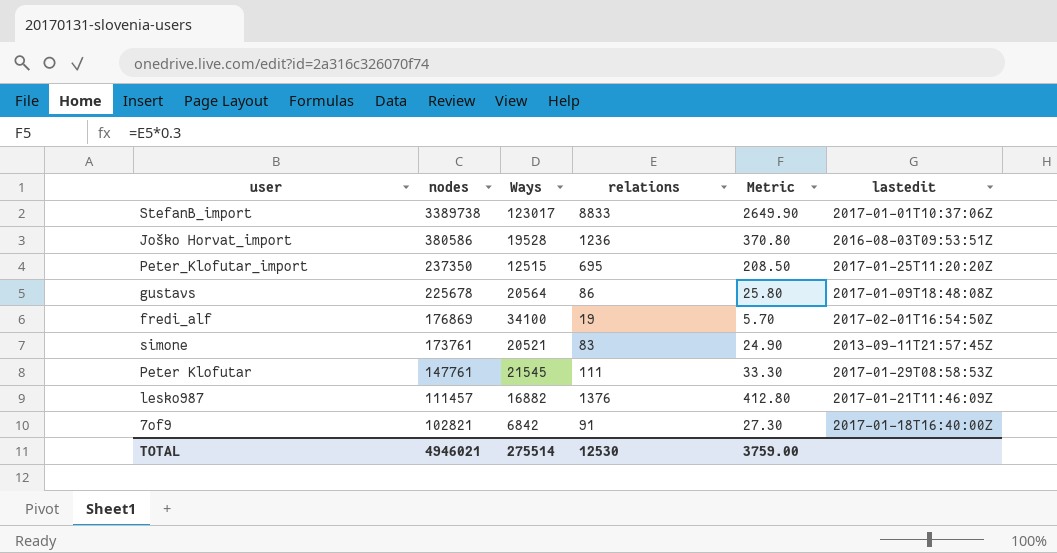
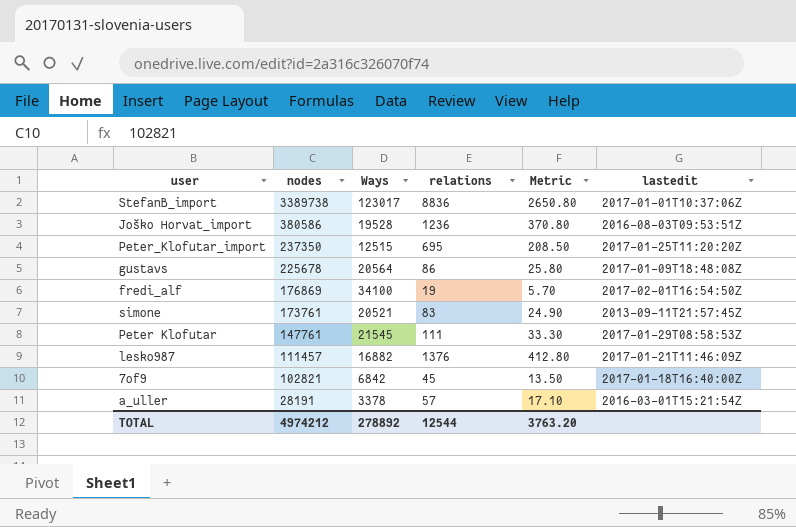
StefanB_import | relations: 8833 -> 8836
StefanB_import | Metric: 2649.90 -> 2650.80
7of9 | relations: 91 -> 45
7of9 | Metric: 27.30 -> 13.50
row a_uller: none -> 28191 | 3378 | 57 | 17.10 | 2016-03-01T15:21:54Z
TOTAL | nodes: 4946021 -> 4974212
TOTAL | Ways: 275514 -> 278892
TOTAL | relations: 12530 -> 12544
TOTAL | Metric: 3759.00 -> 3763.20

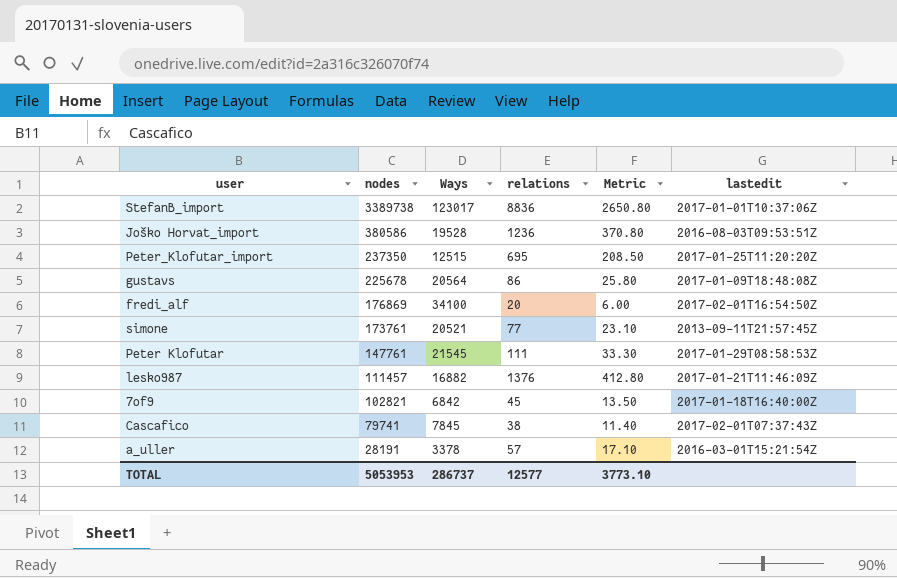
fredi_alf | relations: 19 -> 20
fredi_alf | Metric: 5.70 -> 6.00
simone | relations: 83 -> 77
simone | Metric: 24.90 -> 23.10
row Cascafico: none -> 79741 | 7845 | 38 | 11.40 | 2017-02-01T07:37:43Z
TOTAL | nodes: 4974212 -> 5053953
TOTAL | Ways: 278892 -> 286737
TOTAL | relations: 12544 -> 12577
TOTAL | Metric: 3763.20 -> 3773.10

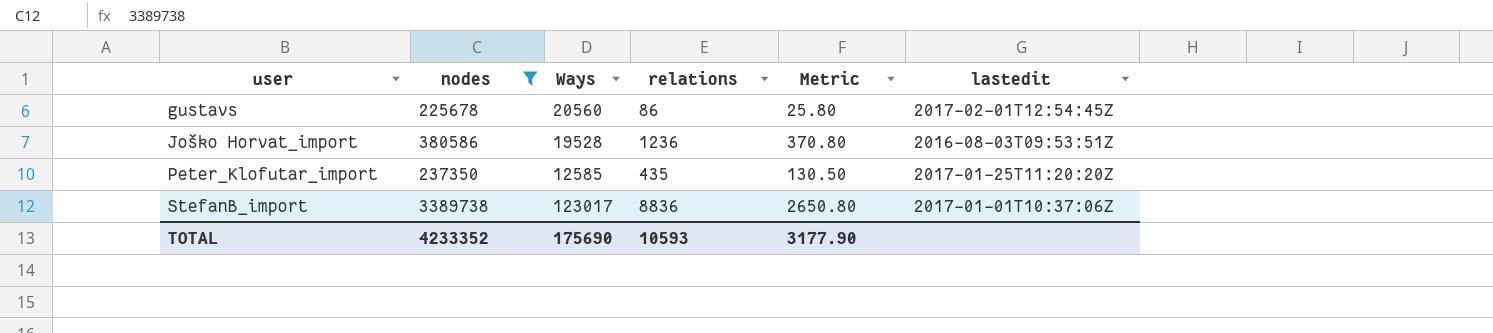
filter: none -> nodes >= 225678
row order: nodes descending -> user ascending
gustavs | Ways: 20564 -> 20560
gustavs | lastedit: 2017-01-09T18:48:08Z -> 2017-02-01T12:54:45Z
Peter_Klofutar_import | Ways: 12515 -> 12585
Peter_Klofutar_import | relations: 695 -> 435
Peter_Klofutar_import | Metric: 208.50 -> 130.50
TOTAL | nodes: 5053953 -> 4233352
TOTAL | Ways: 286737 -> 175690
TOTAL | relations: 12577 -> 10593
TOTAL | Metric: 3773.10 -> 3177.90

